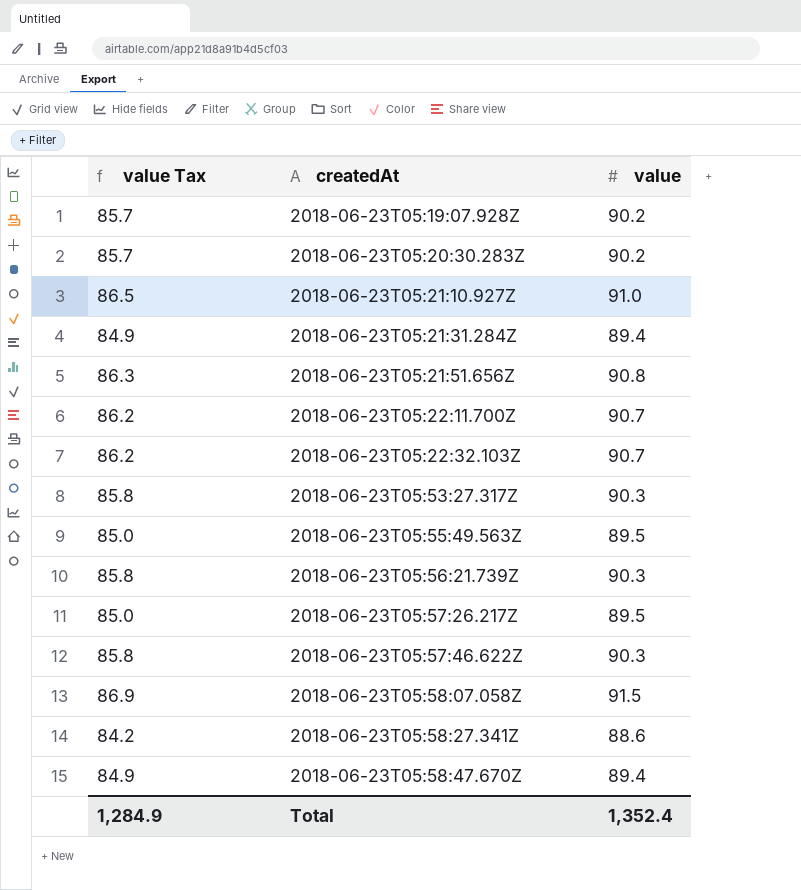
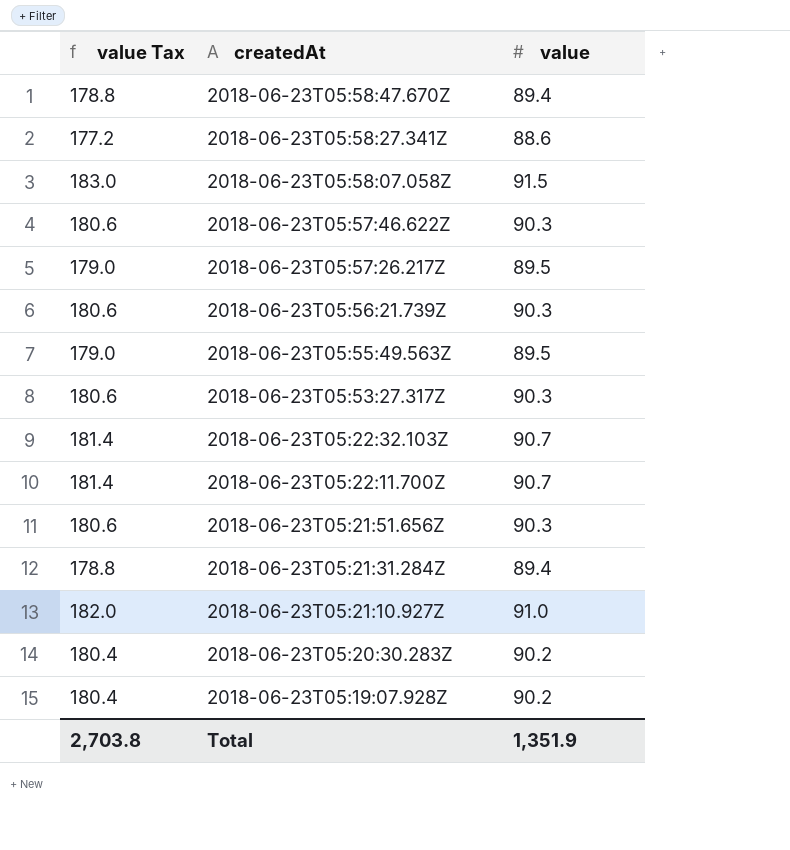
row order: createdAt ascending -> createdAt descending
column value Tax | formula: [value] * 0.95 -> [value] * 2
2018-06-23T05:21:51.656Z | value: 90.8 -> 90.3
Total | value Tax: 1,284.9 -> 2,703.8
Total | value: 1,352.4 -> 1,351.9

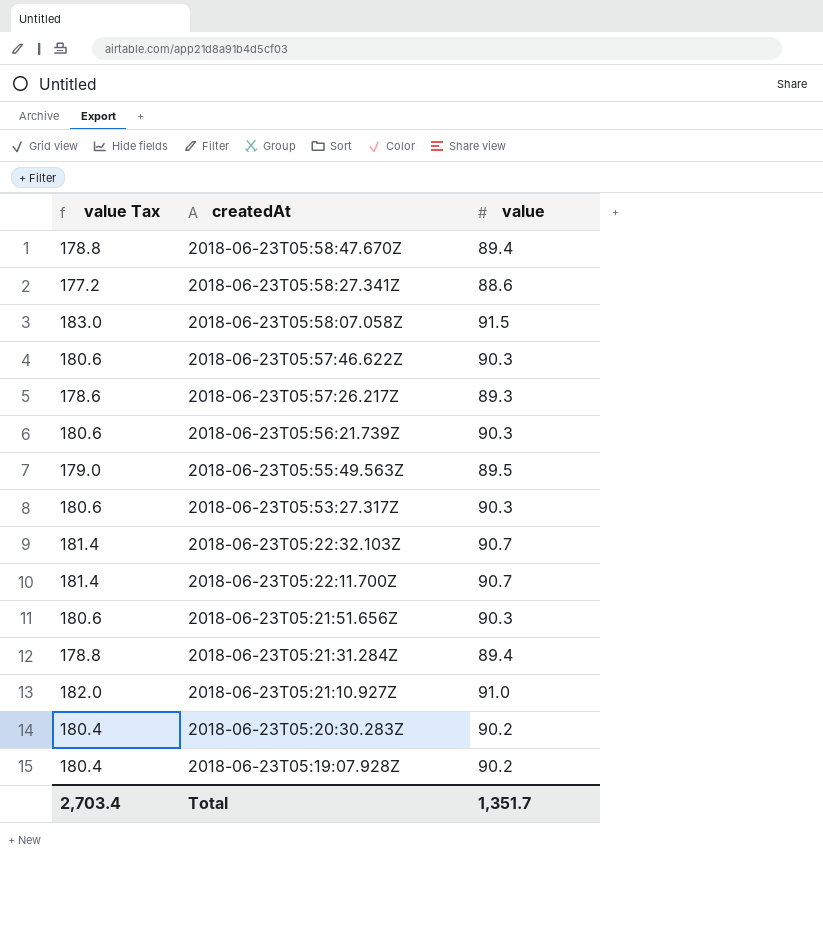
2018-06-23T05:57:26.217Z | value Tax: 179.0 -> 178.6
2018-06-23T05:57:26.217Z | value: 89.5 -> 89.3
Total | value Tax: 2,703.8 -> 2,703.4
Total | value: 1,351.9 -> 1,351.7

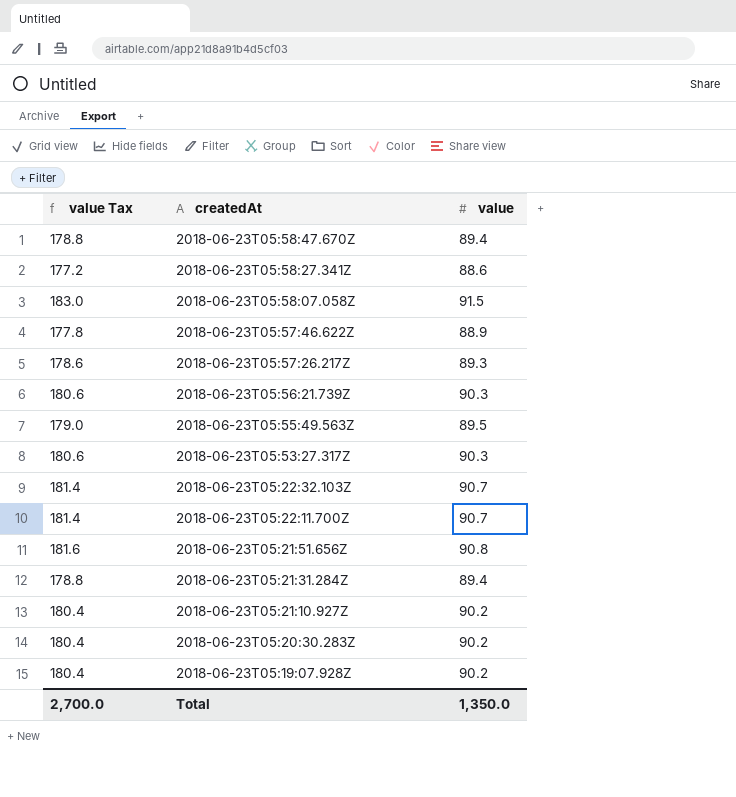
2018-06-23T05:57:46.622Z | value Tax: 180.6 -> 177.8
2018-06-23T05:57:46.622Z | value: 90.3 -> 88.9
2018-06-23T05:21:51.656Z | value Tax: 180.6 -> 181.6
2018-06-23T05:21:51.656Z | value: 90.3 -> 90.8
2018-06-23T05:21:10.927Z | value Tax: 182.0 -> 180.4
2018-06-23T05:21:10.927Z | value: 91.0 -> 90.2
Total | value Tax: 2,703.4 -> 2,700.0
Total | value: 1,351.7 -> 1,350.0

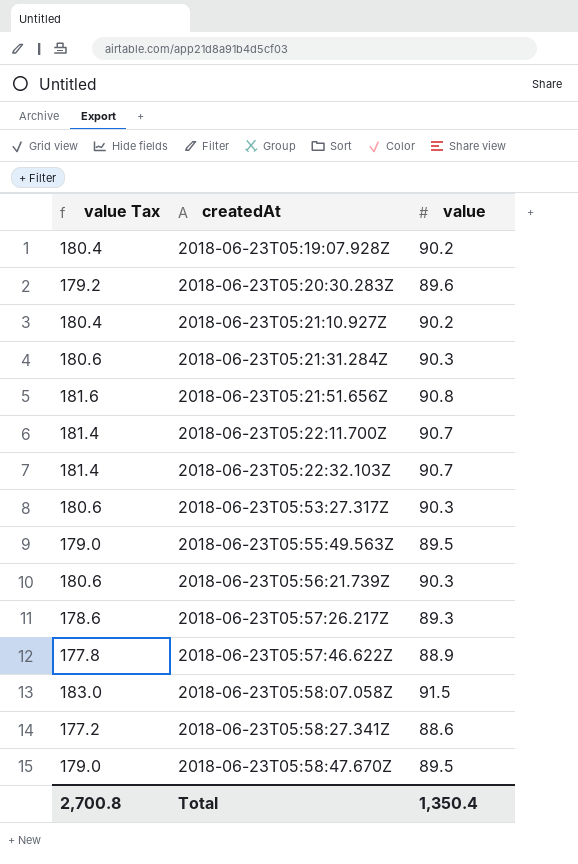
row order: createdAt descending -> createdAt ascending
2018-06-23T05:20:30.283Z | value Tax: 180.4 -> 179.2
2018-06-23T05:20:30.283Z | value: 90.2 -> 89.6
2018-06-23T05:21:31.284Z | value Tax: 178.8 -> 180.6
2018-06-23T05:21:31.284Z | value: 89.4 -> 90.3
2018-06-23T05:58:47.670Z | value Tax: 178.8 -> 179.0
2018-06-23T05:58:47.670Z | value: 89.4 -> 89.5
Total | value Tax: 2,700.0 -> 2,700.8
Total | value: 1,350.0 -> 1,350.4

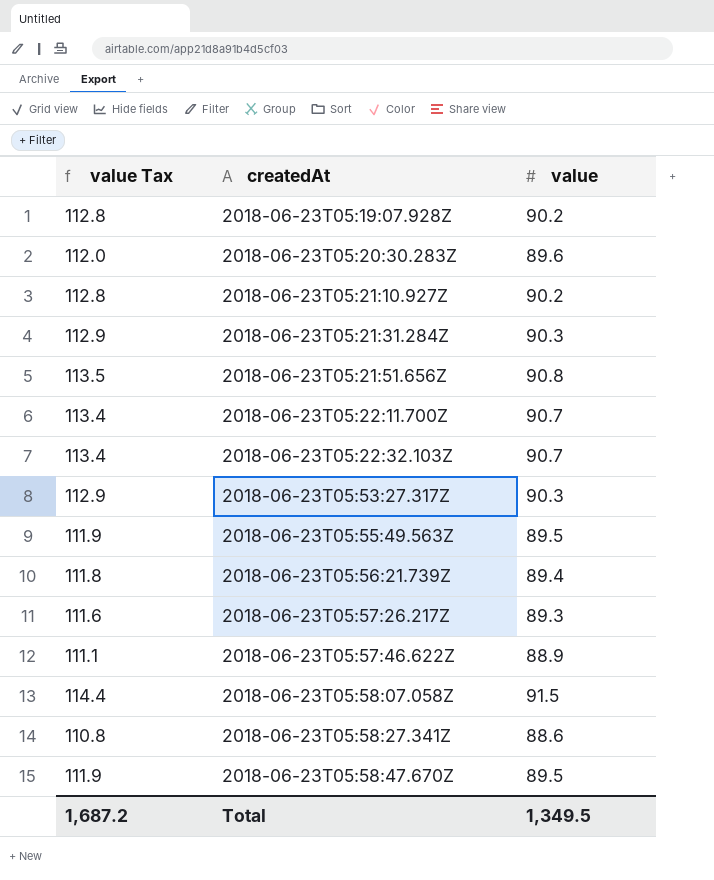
column value Tax | formula: [value] * 2 -> [value] * 1.25
2018-06-23T05:56:21.739Z | value: 90.3 -> 89.4
Total | value Tax: 2,700.8 -> 1,687.2
Total | value: 1,350.4 -> 1,349.5

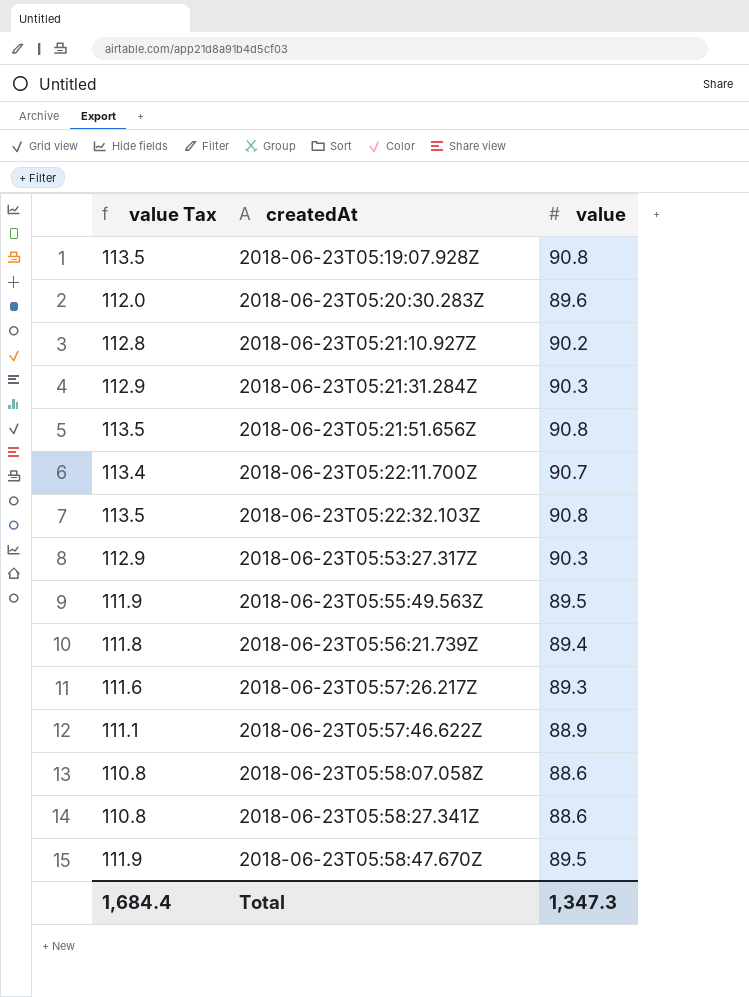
2018-06-23T05:19:07.928Z | value Tax: 112.8 -> 113.5
2018-06-23T05:19:07.928Z | value: 90.2 -> 90.8
2018-06-23T05:22:32.103Z | value Tax: 113.4 -> 113.5
2018-06-23T05:22:32.103Z | value: 90.7 -> 90.8
2018-06-23T05:58:07.058Z | value Tax: 114.4 -> 110.8
2018-06-23T05:58:07.058Z | value: 91.5 -> 88.6
Total | value Tax: 1,687.2 -> 1,684.4
Total | value: 1,349.5 -> 1,347.3

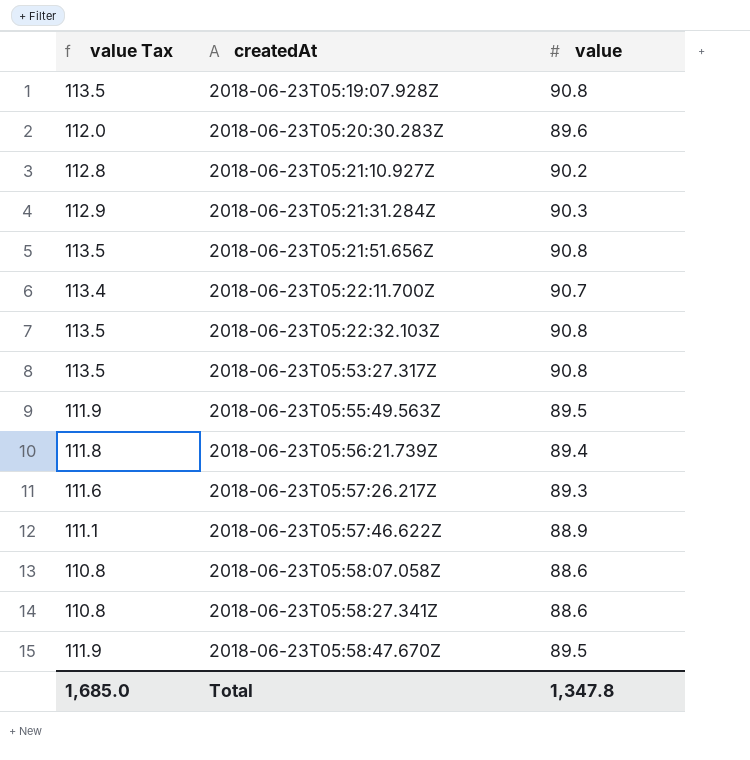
2018-06-23T05:53:27.317Z | value Tax: 112.9 -> 113.5
2018-06-23T05:53:27.317Z | value: 90.3 -> 90.8
Total | value Tax: 1,684.4 -> 1,685.0
Total | value: 1,347.3 -> 1,347.8

